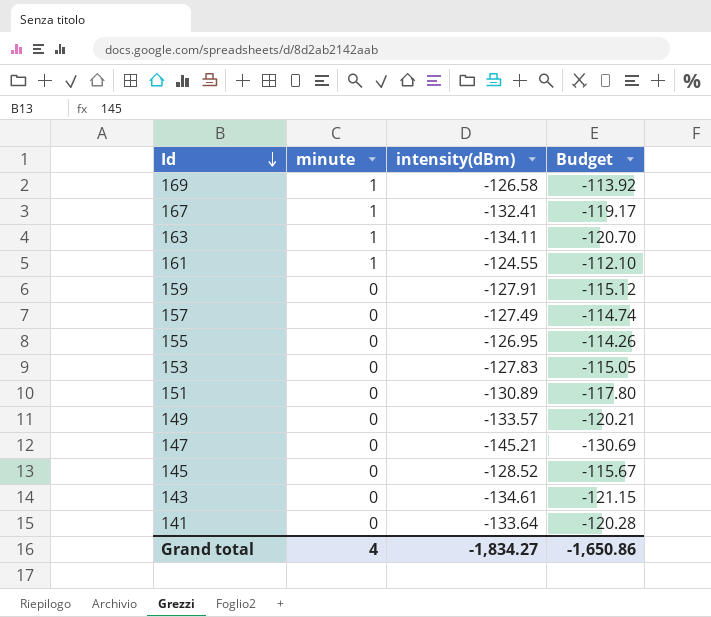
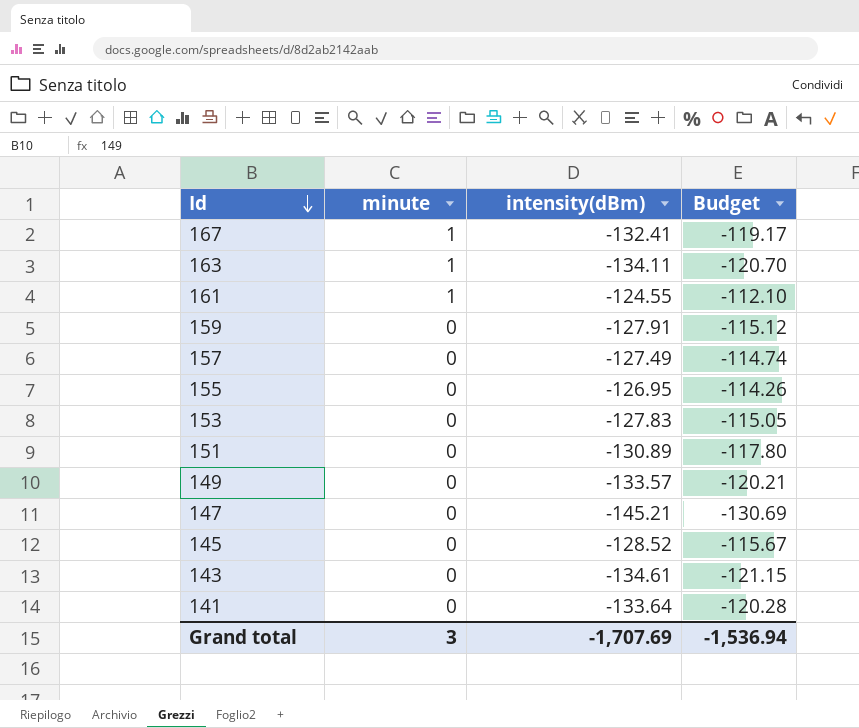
row 169: 1 | -126.58 | -113.92 -> none
Grand total | minute: 4 -> 3
Grand total | intensity(dBm): -1,834.27 -> -1,707.69
Grand total | Budget: -1,650.86 -> -1,536.94

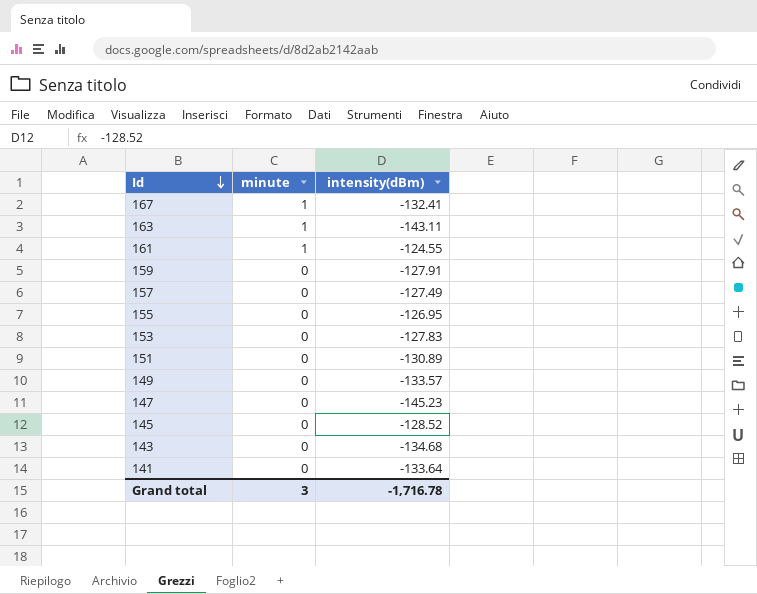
column Budget | formula: [intensity(dBm)] * 0.9 -> none
163 | intensity(dBm): -134.11 -> -143.11
147 | intensity(dBm): -145.21 -> -145.23
143 | intensity(dBm): -134.61 -> -134.68
Grand total | intensity(dBm): -1,707.69 -> -1,716.78

